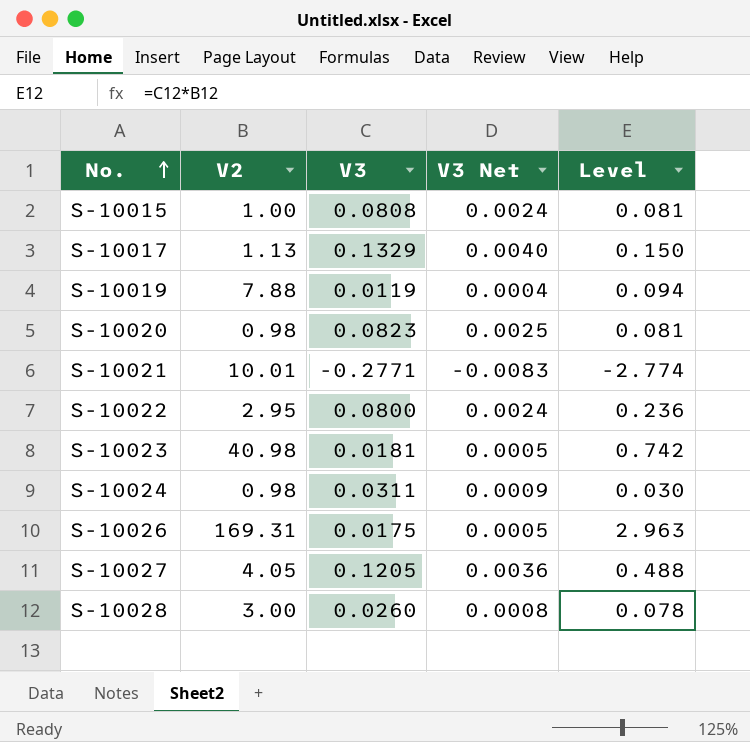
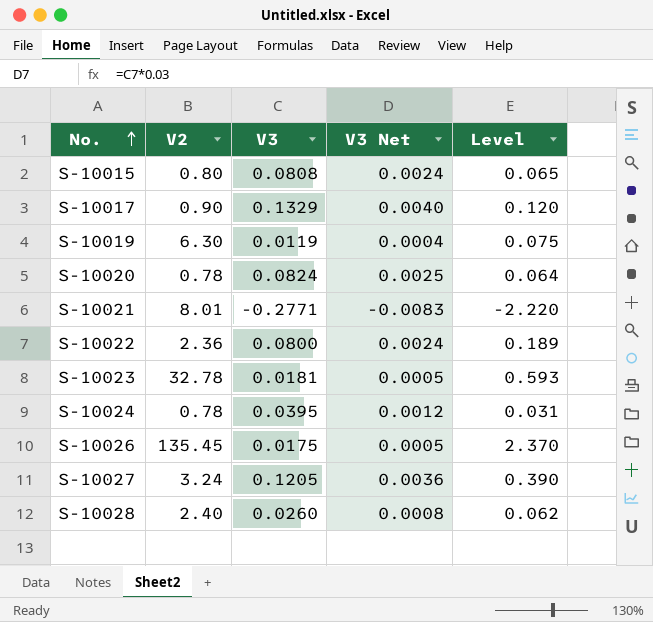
S-10015 | V2: 1.00 -> 0.80
S-10015 | Level: 0.081 -> 0.065
S-10017 | V2: 1.13 -> 0.90
S-10017 | Level: 0.150 -> 0.120
S-10019 | V2: 7.88 -> 6.30
S-10019 | Level: 0.094 -> 0.075
S-10020 | V2: 0.98 -> 0.78
S-10020 | V3: 0.0823 -> 0.0824
S-10020 | Level: 0.081 -> 0.064
S-10021 | V2: 10.01 -> 8.01
S-10021 | Level: -2.774 -> -2.220
S-10022 | V2: 2.95 -> 2.36
S-10022 | Level: 0.236 -> 0.189
S-10023 | V2: 40.98 -> 32.78
S-10023 | Level: 0.742 -> 0.593
S-10024 | V2: 0.98 -> 0.78
S-10024 | V3: 0.0311 -> 0.0395
S-10024 | V3 Net: 0.0009 -> 0.0012
S-10024 | Level: 0.030 -> 0.031
S-10026 | V2: 169.31 -> 135.45
S-10026 | Level: 2.963 -> 2.370
S-10027 | V2: 4.05 -> 3.24
S-10027 | Level: 0.488 -> 0.390
S-10028 | V2: 3.00 -> 2.40
S-10028 | Level: 0.078 -> 0.062

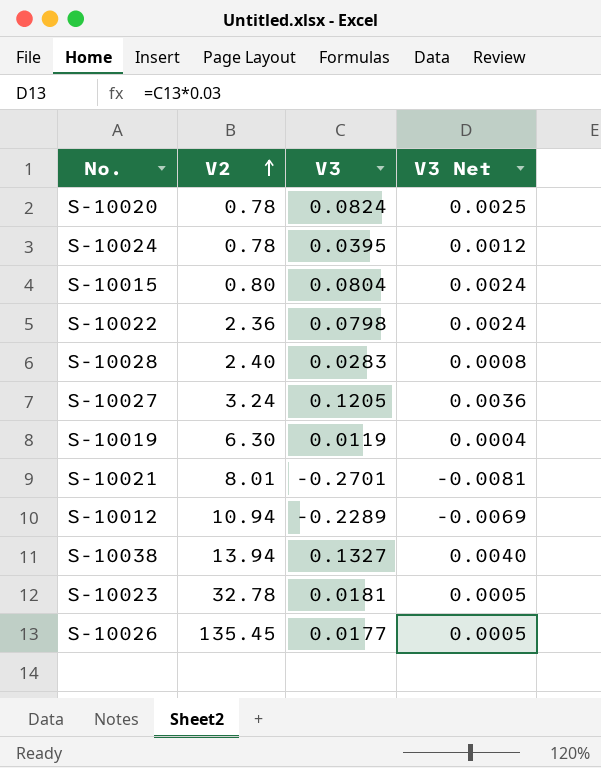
row order: No. ascending -> V2 ascending
column Level | formula: [V2] * [V3] -> none
row S-10017: 0.90 | 0.1329 | 0.0040 | 0.120 -> none
S-10015 | V3: 0.0808 -> 0.0804
S-10022 | V3: 0.0800 -> 0.0798
S-10028 | V3: 0.0260 -> 0.0283
S-10021 | V3: -0.2771 -> -0.2701
S-10021 | V3 Net: -0.0083 -> -0.0081
row S-10012: none -> 10.94 | -0.2289 | -0.0069
row S-10038: none -> 13.94 | 0.1327 | 0.0040
S-10026 | V3: 0.0175 -> 0.0177

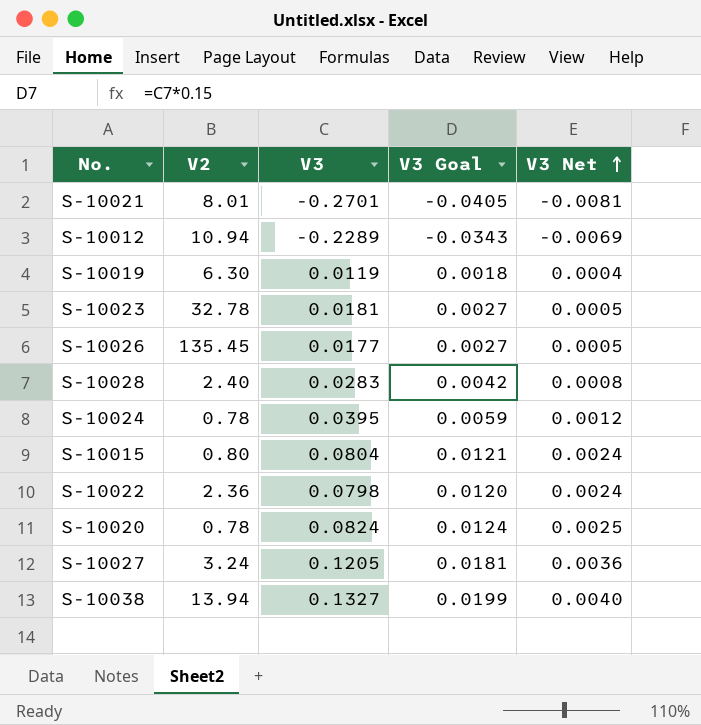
row order: V2 ascending -> V3 Net ascending
column V3 Goal | formula: none -> [V3] * 0.15

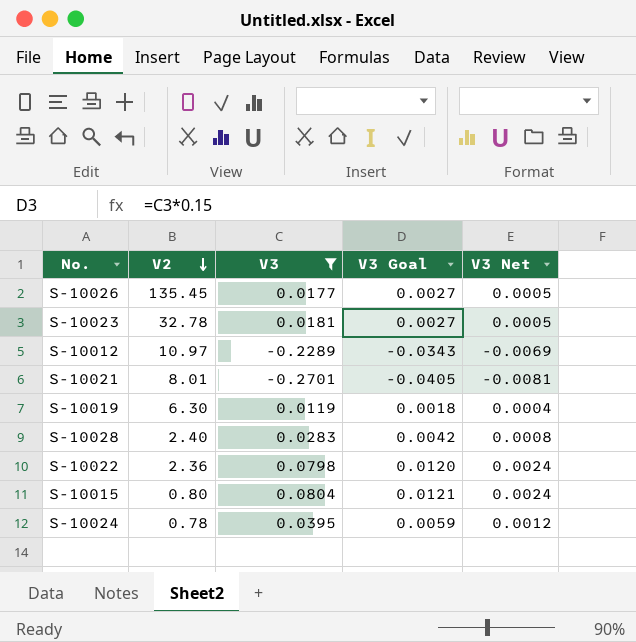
filter: none -> V3 <= 0.0804
row order: V3 Net ascending -> V2 descending
S-10012 | V2: 10.94 -> 10.97

